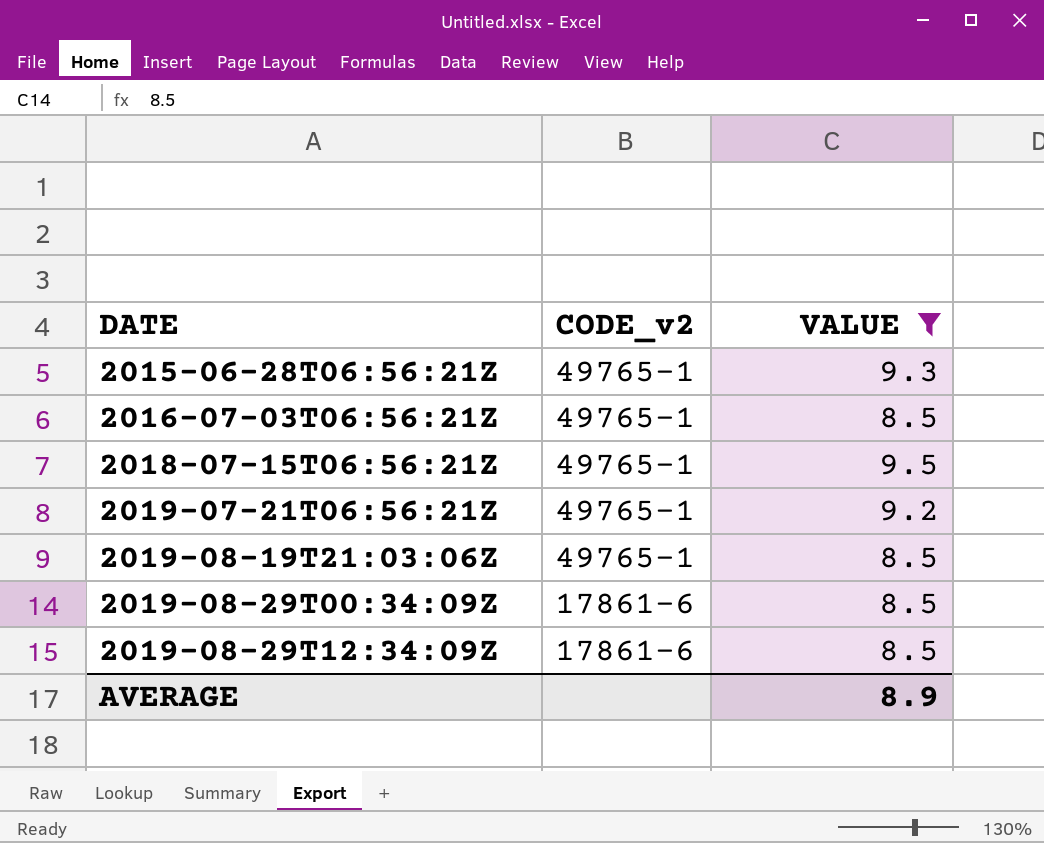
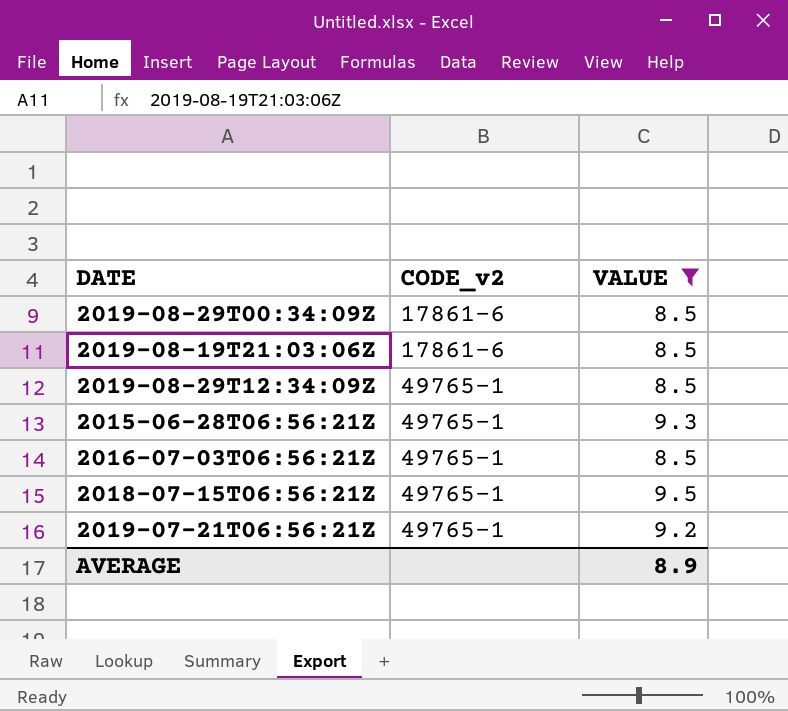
row order: DATE ascending -> CODE_v2 ascending
2019-08-19T21:03:06Z | CODE_v2: 49765-1 -> 17861-6
2019-08-29T12:34:09Z | CODE_v2: 17861-6 -> 49765-1

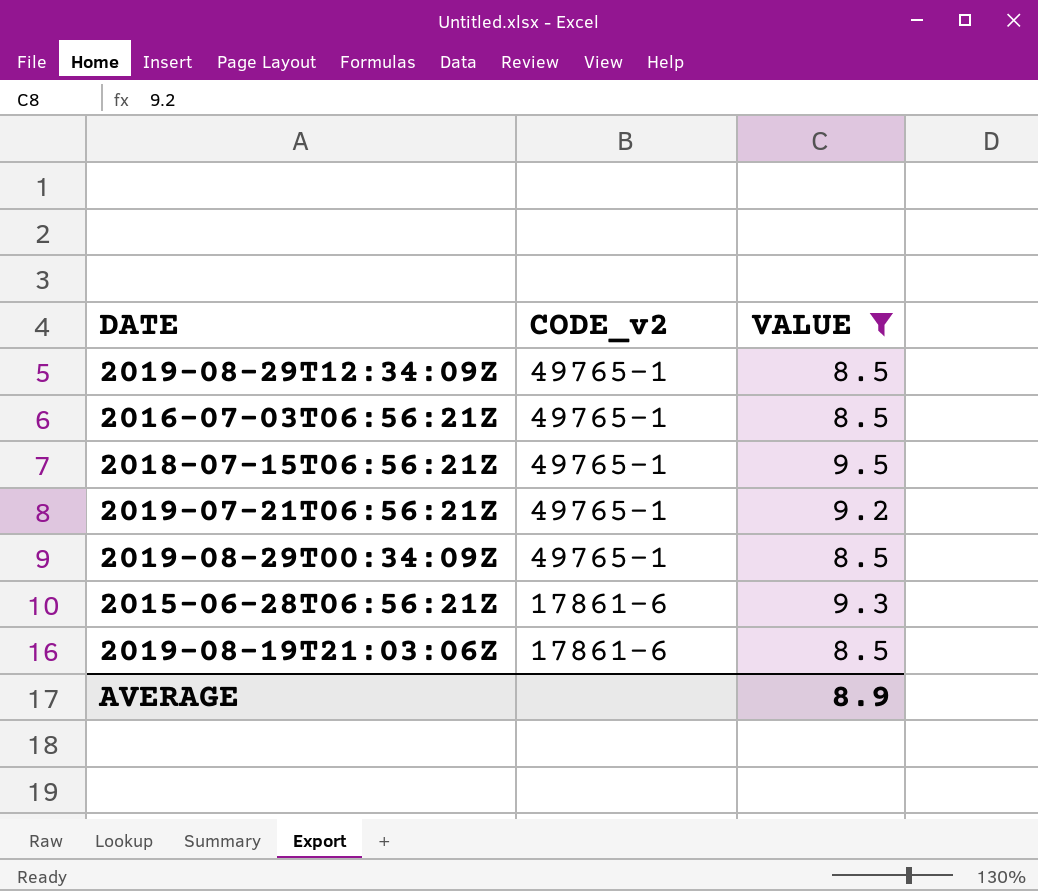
row order: CODE_v2 ascending -> CODE_v2 descending
2019-08-29T00:34:09Z | CODE_v2: 17861-6 -> 49765-1
2015-06-28T06:56:21Z | CODE_v2: 49765-1 -> 17861-6

